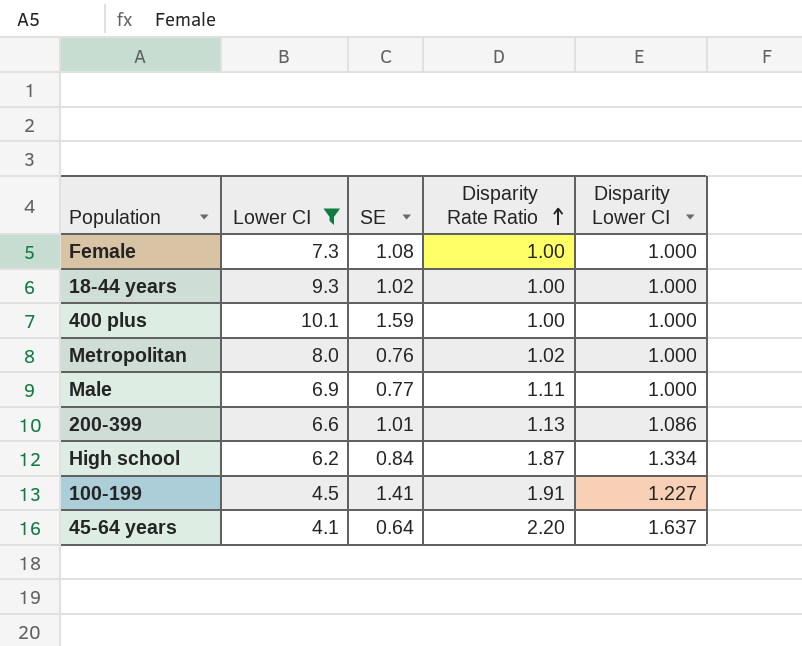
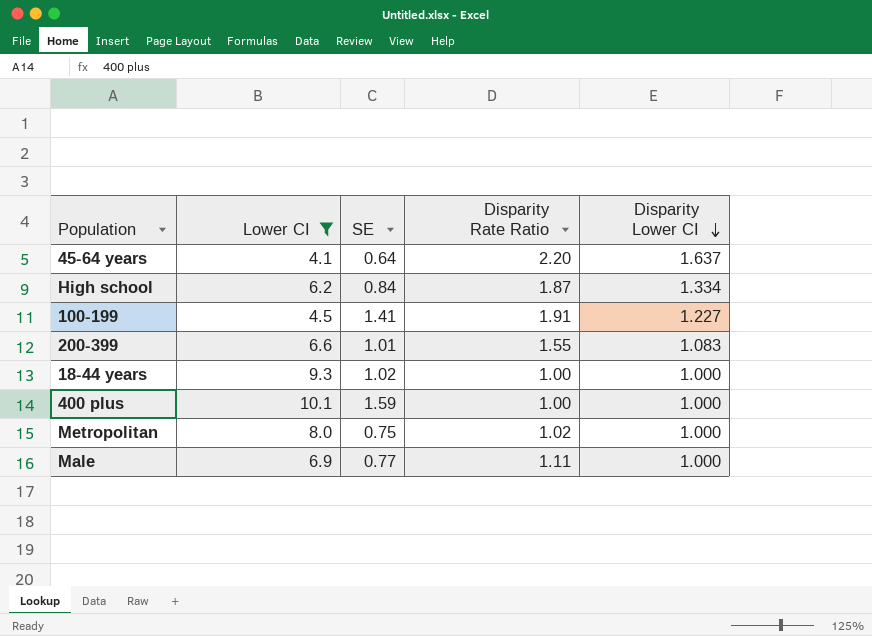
row order: Disparity Rate Ratio ascending -> Disparity Lower CI descending
row Female: 7.3 | 1.08 | 1.00 | 1.000 -> none
200-399 | Disparity Rate Ratio: 1.13 -> 1.55
200-399 | Disparity Lower CI: 1.086 -> 1.083
Metropolitan | SE: 0.76 -> 0.75

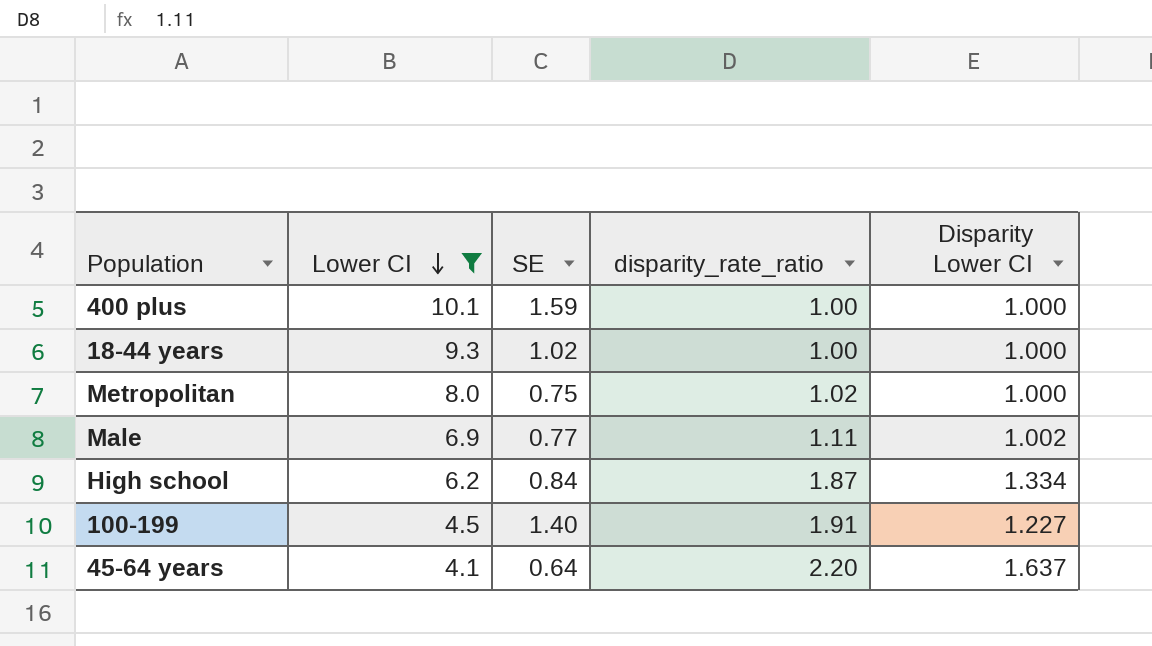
row order: Disparity Lower CI descending -> Lower CI descending
column name: Disparity Rate Ratio -> disparity_rate_ratio
row 200-399: 6.6 | 1.01 | 1.55 | 1.083 -> none
Male | Disparity Lower CI: 1.000 -> 1.002
100-199 | SE: 1.41 -> 1.40

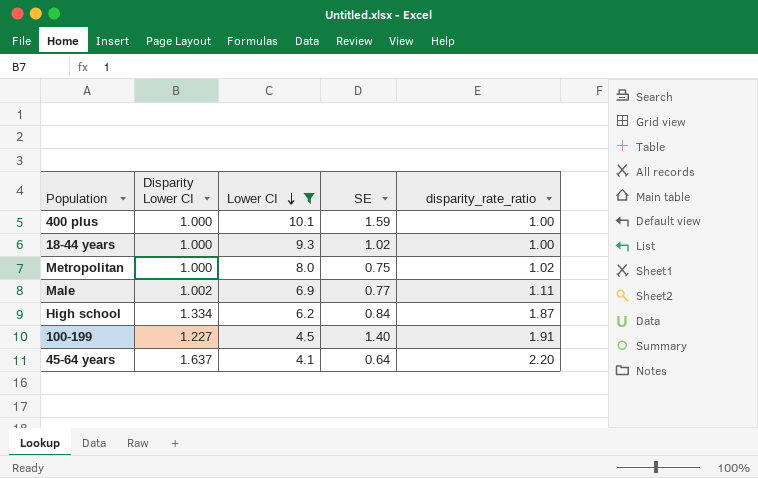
column Disparity Lower CI | position: 5 -> 2

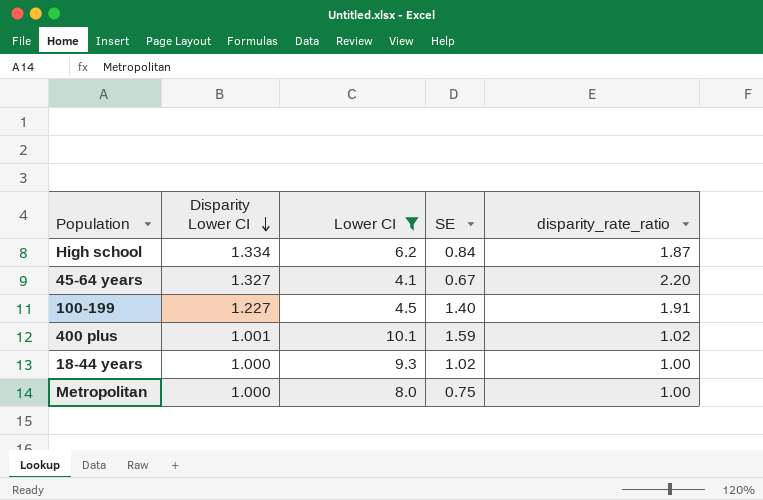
row order: Lower CI descending -> Disparity Lower CI descending
row Male: 1.002 | 6.9 | 0.77 | 1.11 -> none
45-64 years | Disparity Lower CI: 1.637 -> 1.327
45-64 years | SE: 0.64 -> 0.67
400 plus | Disparity Lower CI: 1.000 -> 1.001
400 plus | disparity_rate_ratio: 1.00 -> 1.02
Metropolitan | disparity_rate_ratio: 1.02 -> 1.00

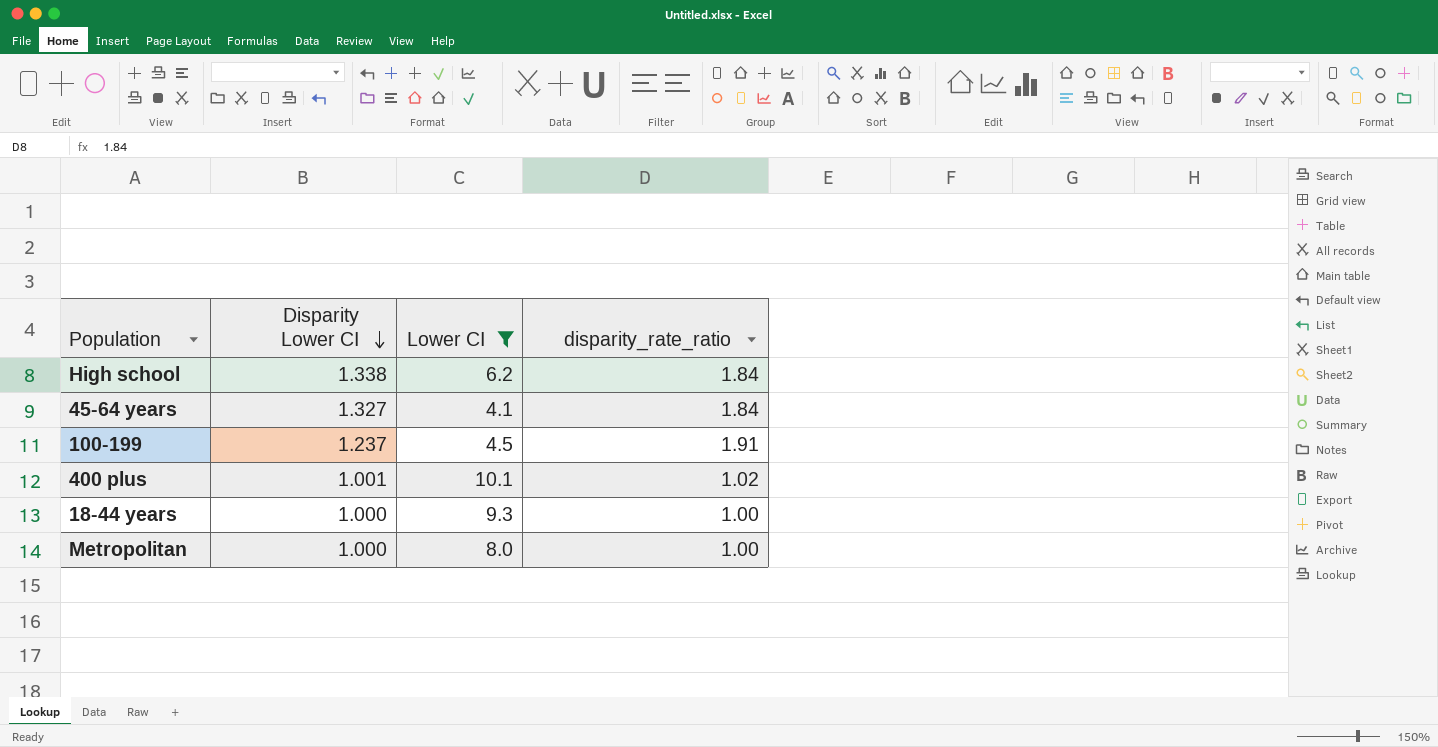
column SE | position: 4 -> none
High school | Disparity Lower CI: 1.334 -> 1.338
High school | disparity_rate_ratio: 1.87 -> 1.84
45-64 years | disparity_rate_ratio: 2.20 -> 1.84
100-199 | Disparity Lower CI: 1.227 -> 1.237

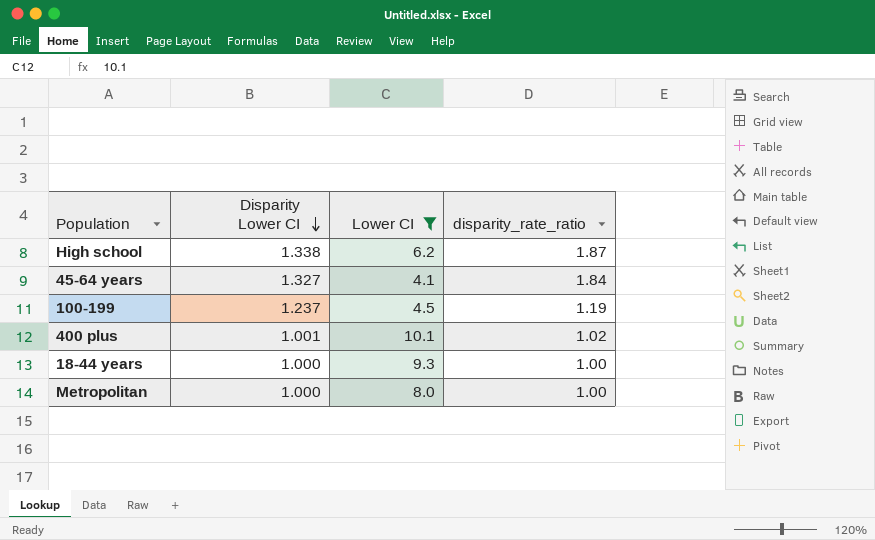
High school | disparity_rate_ratio: 1.84 -> 1.87
100-199 | disparity_rate_ratio: 1.91 -> 1.19

